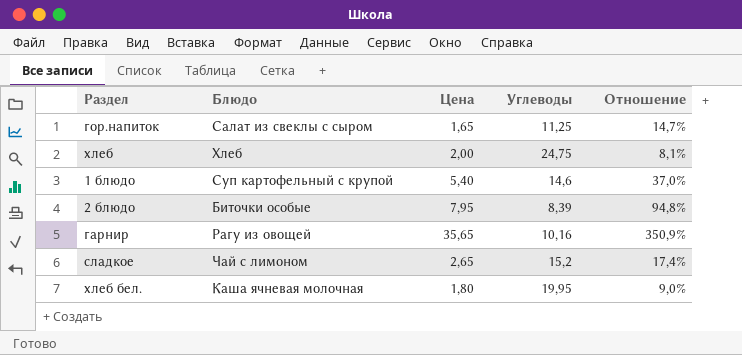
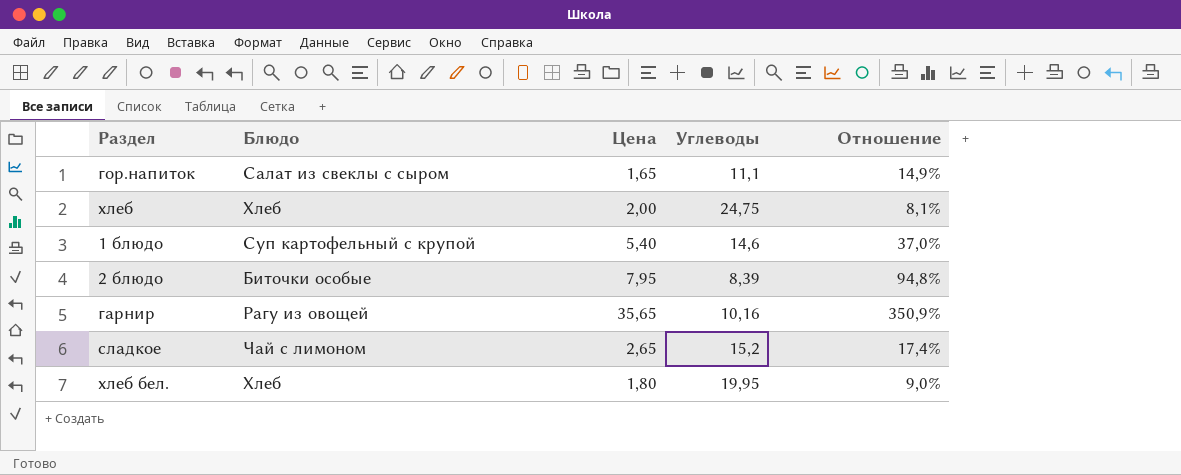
гор.напиток | Углеводы: 11,25 -> 11,1
гор.напиток | Отношение: 14,7% -> 14,9%
хлеб бел. | Блюдо: Каша ячневая молочная -> Хлеб

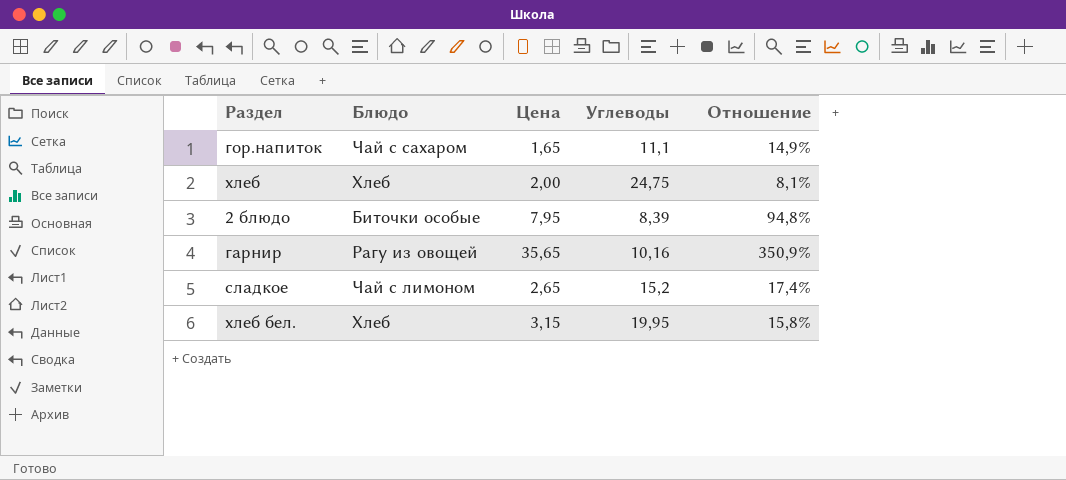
row 1 блюдо: Суп картофельный с крупой | 5,40 | 14,6 | 37,0% -> none
гор.напиток | Блюдо: Салат из свеклы с сыром -> Чай с сахаром
хлеб бел. | Цена: 1,80 -> 3,15
хлеб бел. | Отношение: 9,0% -> 15,8%

